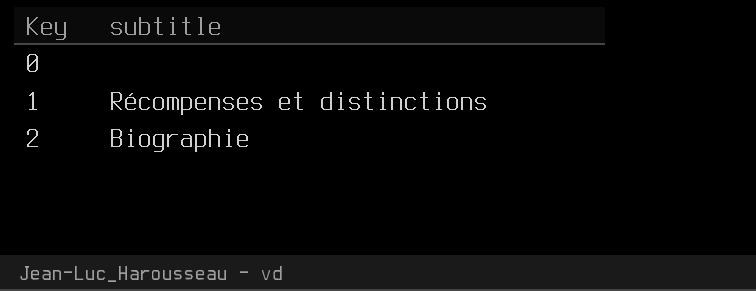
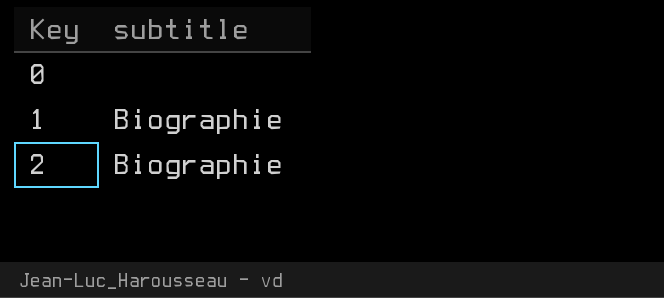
1 | subtitle: Récompenses et distinctions -> Biographie

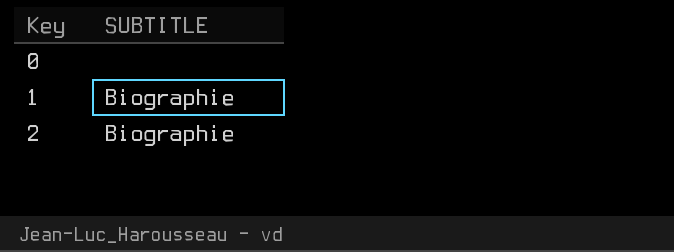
column name: subtitle -> SUBTITLE

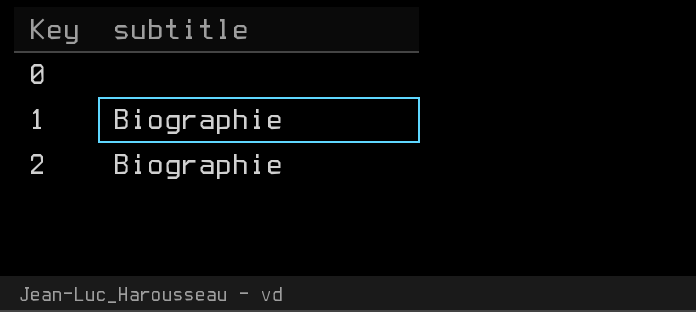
column name: SUBTITLE -> subtitle

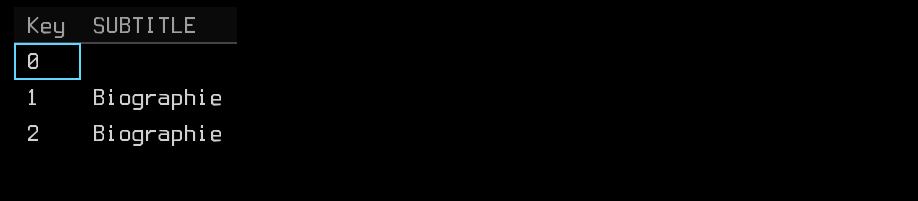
column name: subtitle -> SUBTITLE

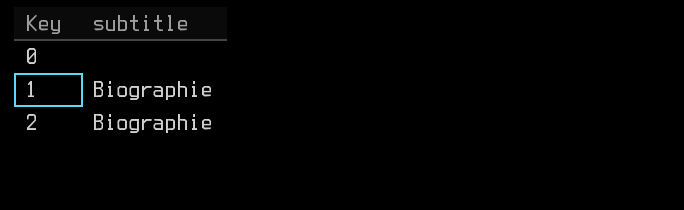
column name: SUBTITLE -> subtitle

